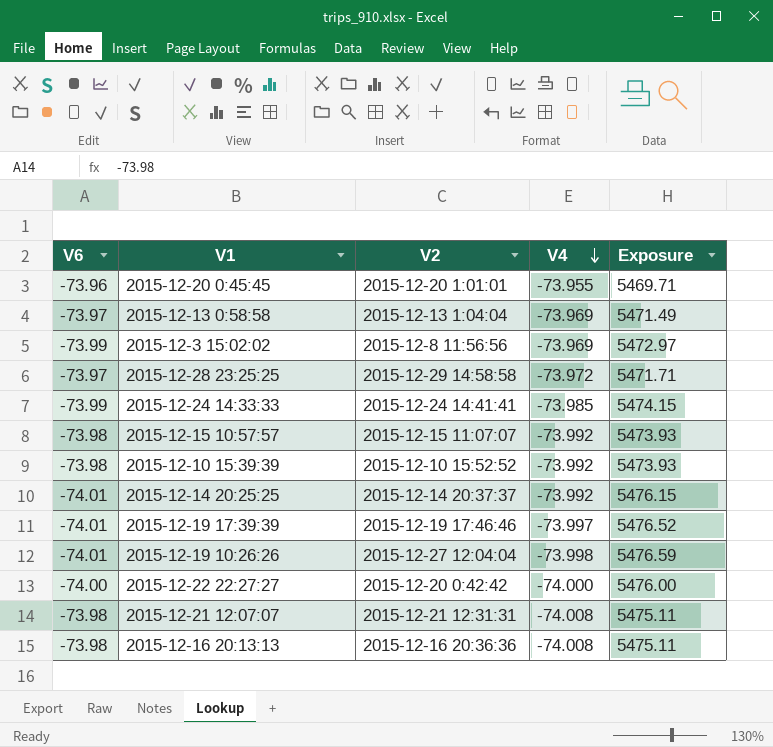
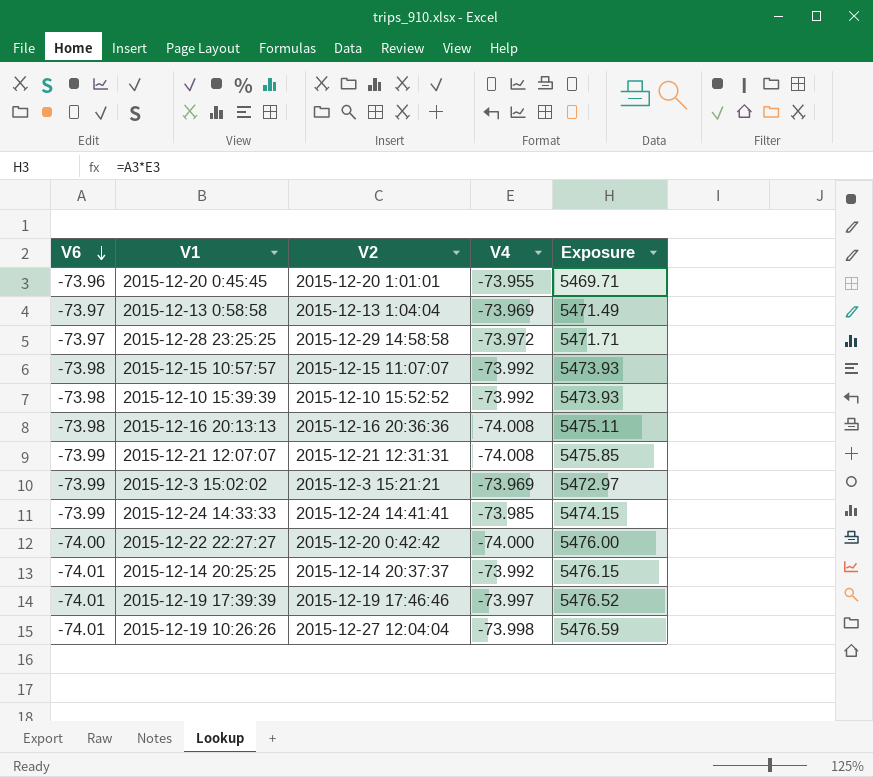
row order: V4 descending -> V6 descending
2015-12-21 12:07:07 | V6: -73.98 -> -73.99
2015-12-21 12:07:07 | Exposure: 5475.11 -> 5475.85
2015-12-3 15:02:02 | V2: 2015-12-8 11:56:56 -> 2015-12-3 15:21:21

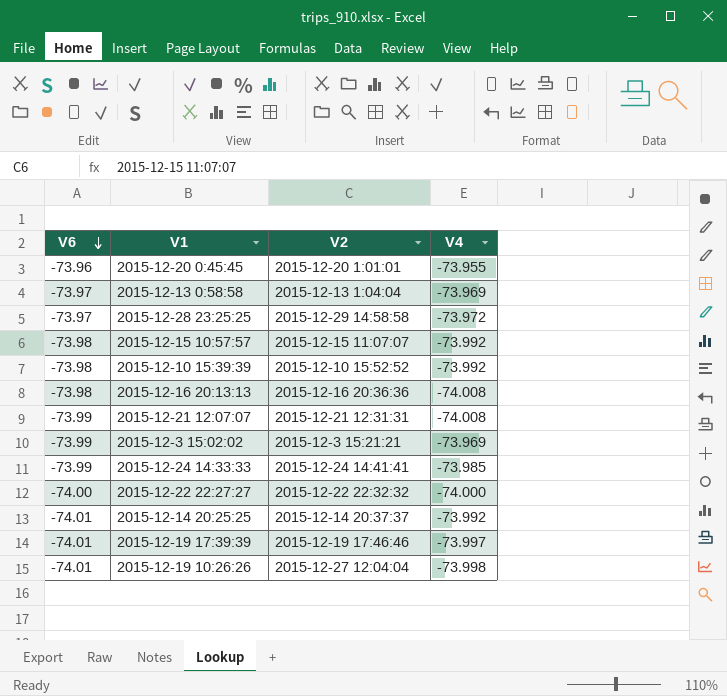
column Exposure | formula: [V6] * [V4] -> none
2015-12-22 22:27:27 | V2: 2015-12-20 0:42:42 -> 2015-12-22 22:32:32

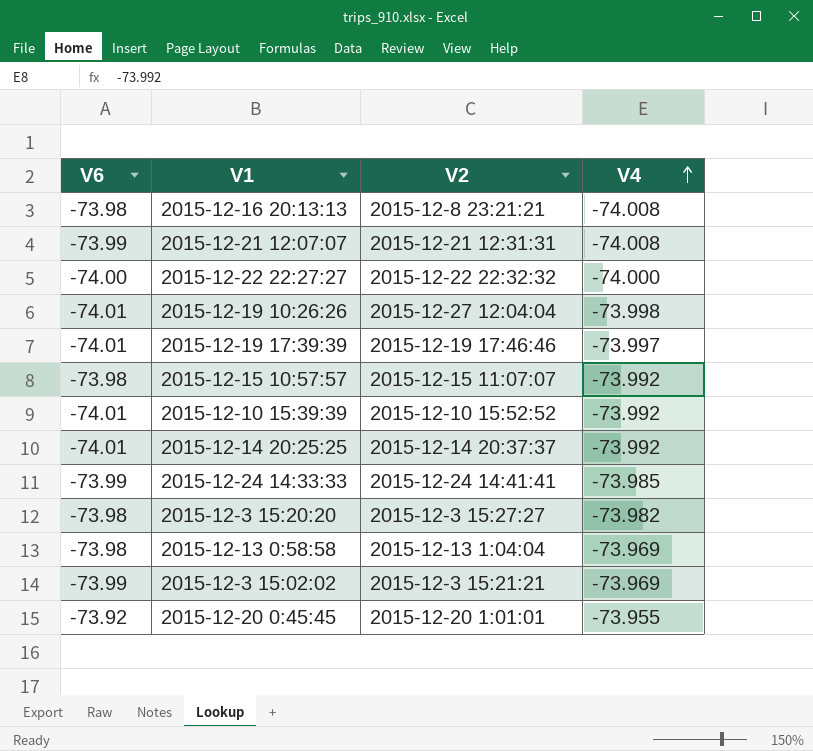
row order: V6 descending -> V4 ascending
row 2015-12-28 23:25:25: -73.97 | 2015-12-29 14:58:58 | -73.972 -> none
2015-12-16 20:13:13 | V2: 2015-12-16 20:36:36 -> 2015-12-8 23:21:21
2015-12-10 15:39:39 | V6: -73.98 -> -74.01
row 2015-12-3 15:20:20: none -> -73.98 | 2015-12-3 15:27:27 | -73.982
2015-12-13 0:58:58 | V6: -73.97 -> -73.98
2015-12-20 0:45:45 | V6: -73.96 -> -73.92

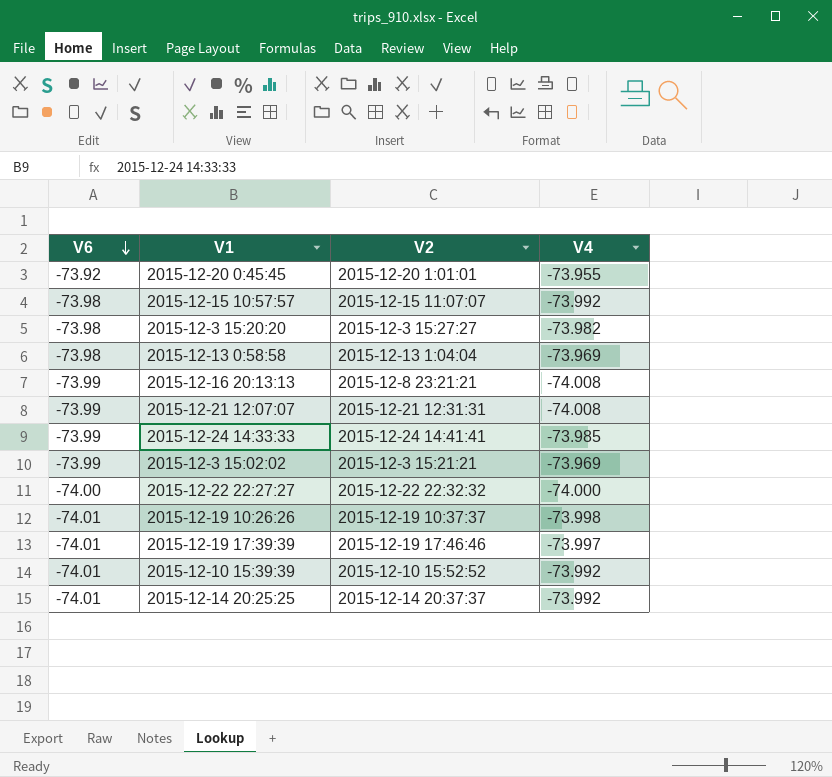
row order: V4 ascending -> V6 descending
2015-12-16 20:13:13 | V6: -73.98 -> -73.99
2015-12-19 10:26:26 | V2: 2015-12-27 12:04:04 -> 2015-12-19 10:37:37

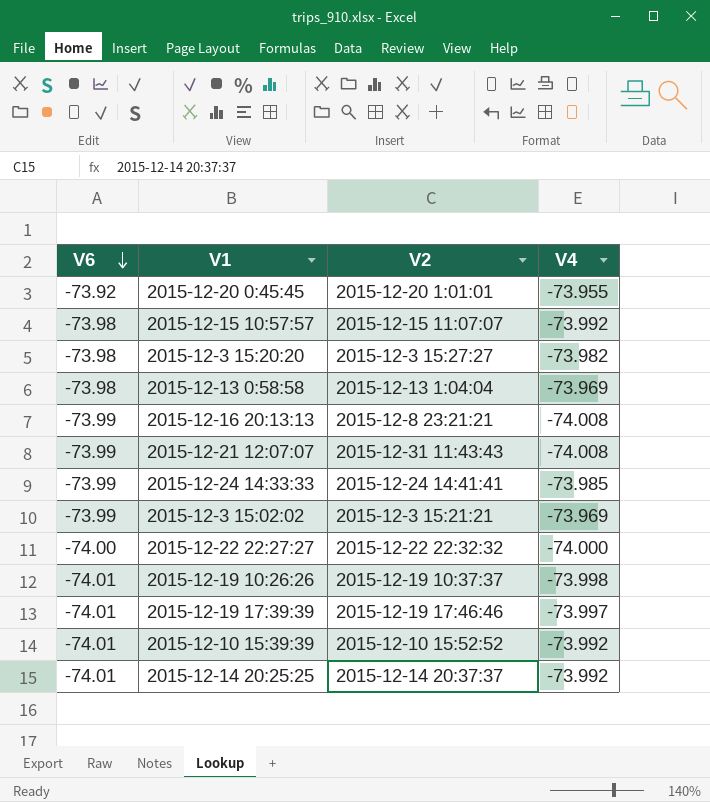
2015-12-21 12:07:07 | V2: 2015-12-21 12:31:31 -> 2015-12-31 11:43:43

